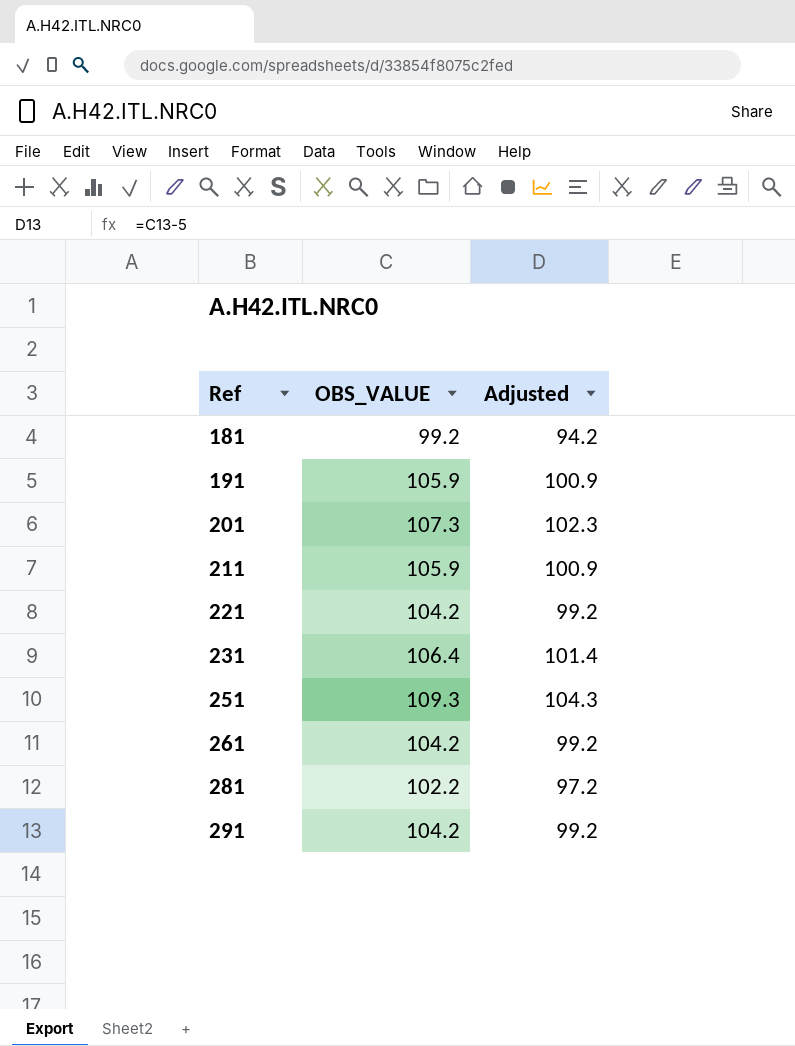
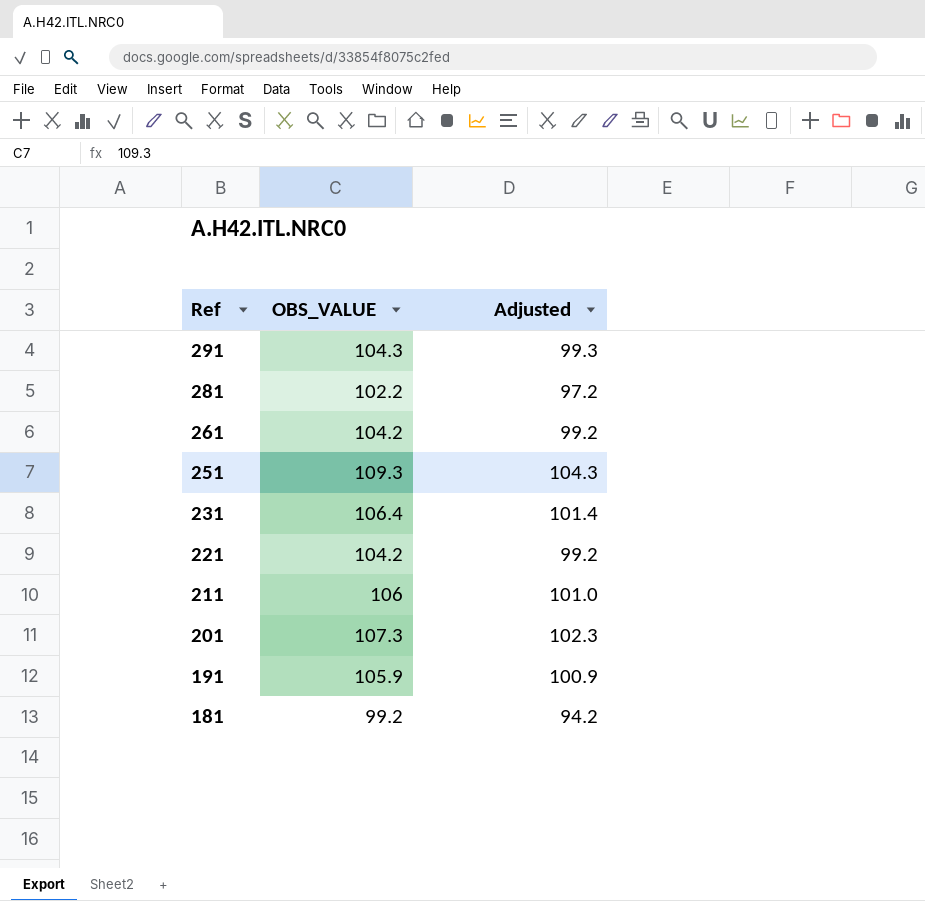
row order: Ref ascending -> Ref descending
291 | OBS_VALUE: 104.2 -> 104.3
291 | Adjusted: 99.2 -> 99.3
211 | OBS_VALUE: 105.9 -> 106
211 | Adjusted: 100.9 -> 101.0

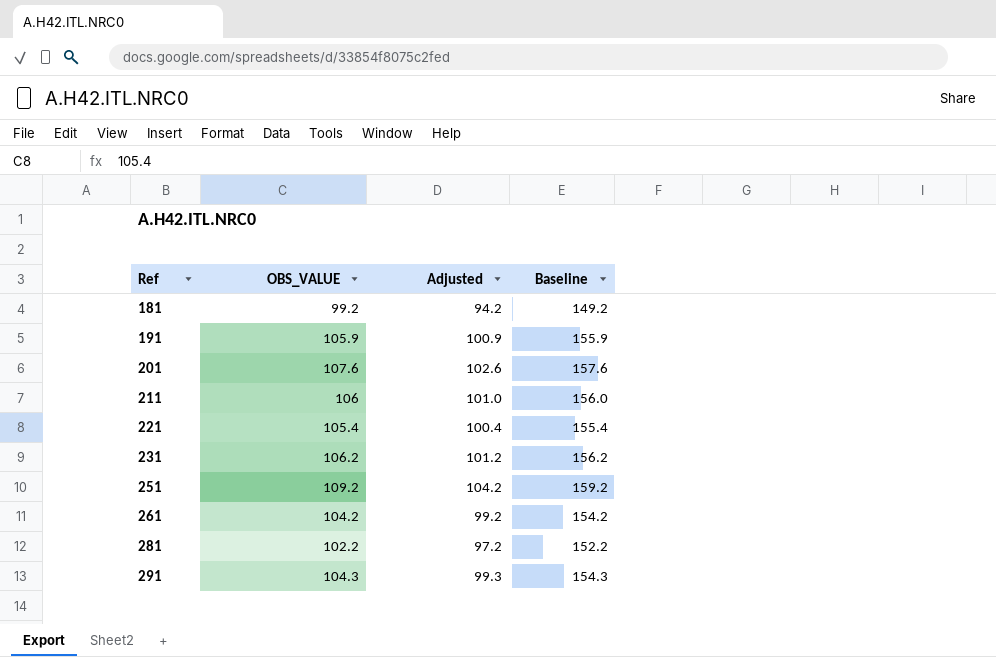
row order: Ref descending -> Ref ascending
column Baseline | formula: none -> [OBS_VALUE] + 50
201 | OBS_VALUE: 107.3 -> 107.6
201 | Adjusted: 102.3 -> 102.6
221 | OBS_VALUE: 104.2 -> 105.4
221 | Adjusted: 99.2 -> 100.4
231 | OBS_VALUE: 106.4 -> 106.2
231 | Adjusted: 101.4 -> 101.2
251 | OBS_VALUE: 109.3 -> 109.2
251 | Adjusted: 104.3 -> 104.2

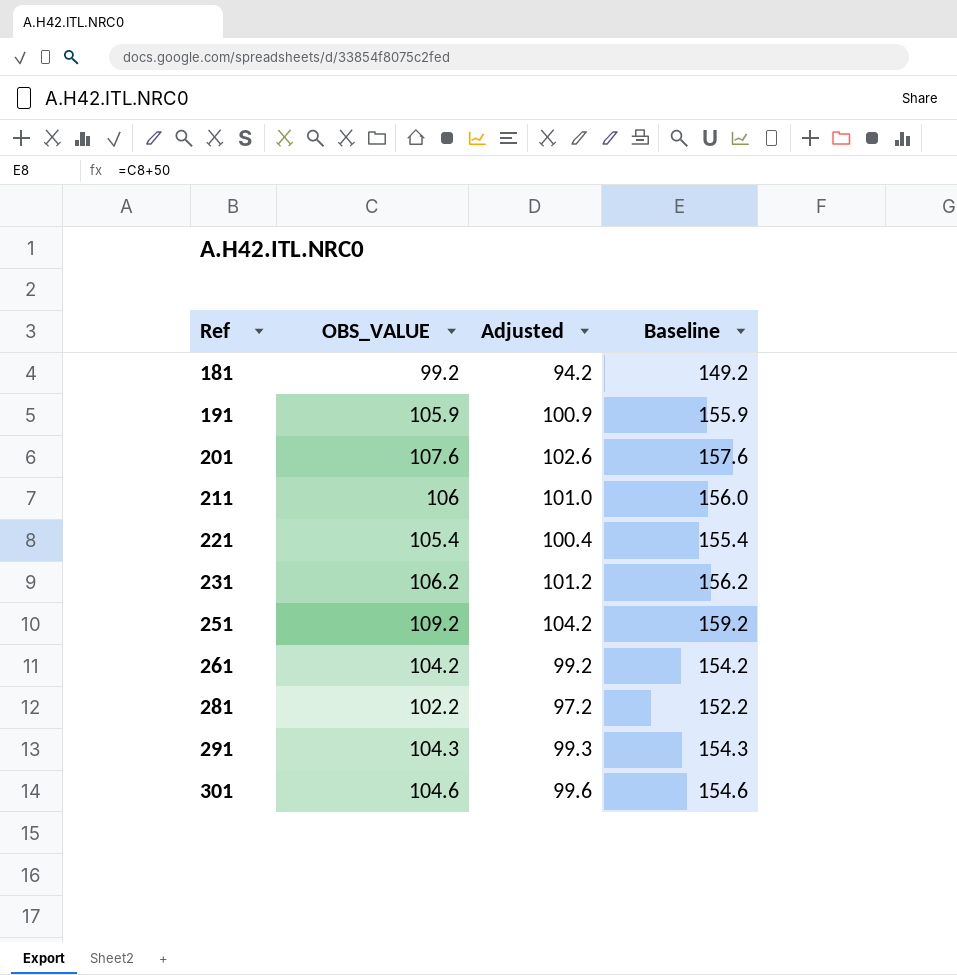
row 301: none -> 104.6 | 99.6 | 154.6

